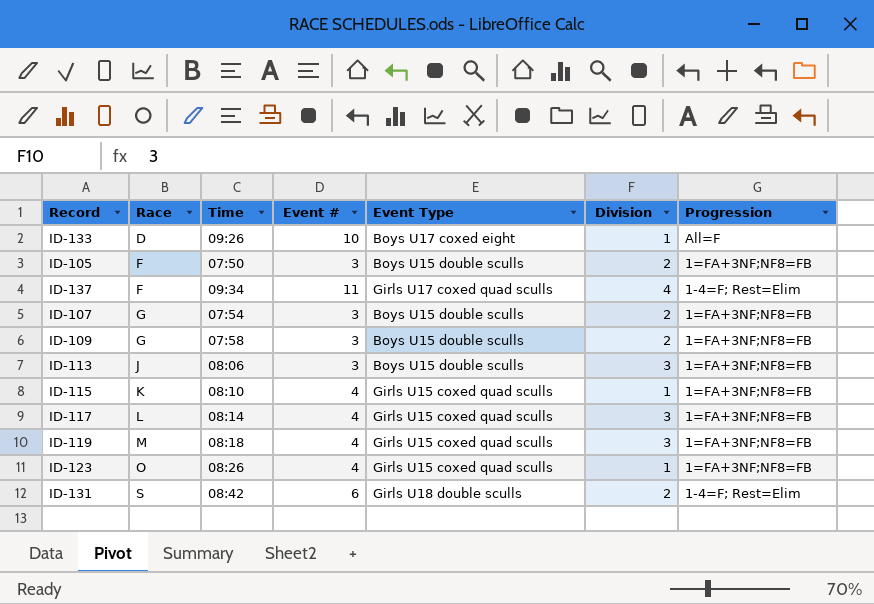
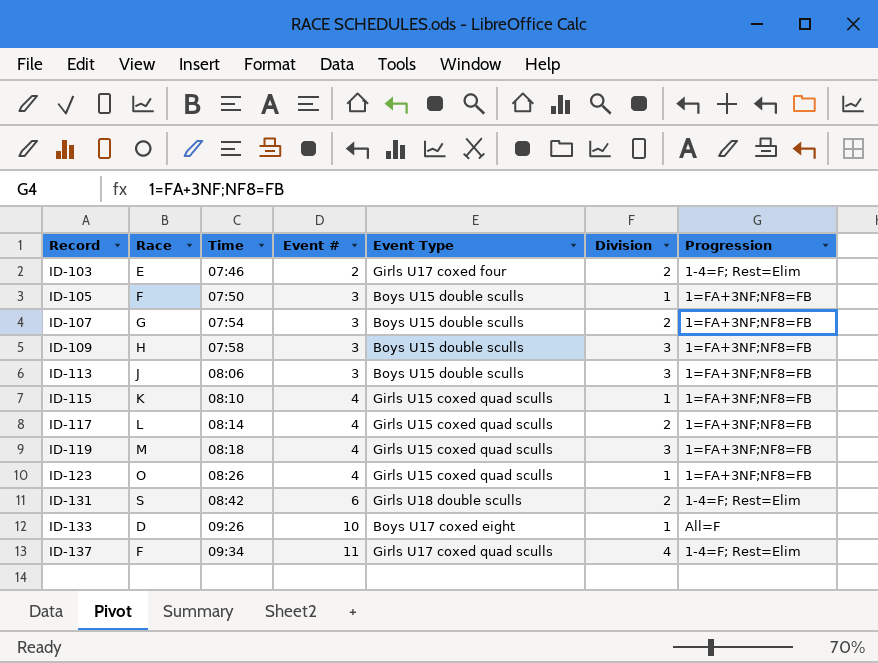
row order: Race ascending -> Record ascending
row ID-103: none -> E | 07:46 | 2 | Girls U17 coxed four | 2 | 1-4=F; Rest=Elim
ID-105 | Division: 2 -> 1
ID-109 | Race: G -> H
ID-109 | Division: 2 -> 3
ID-117 | Division: 3 -> 2

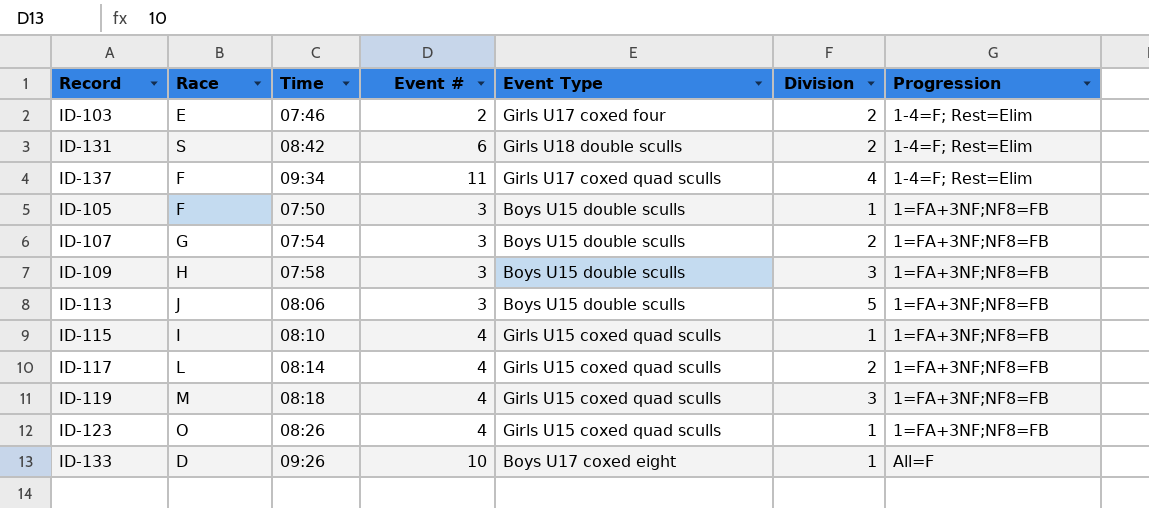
row order: Record ascending -> Progression ascending
ID-113 | Division: 3 -> 5
ID-115 | Race: K -> I

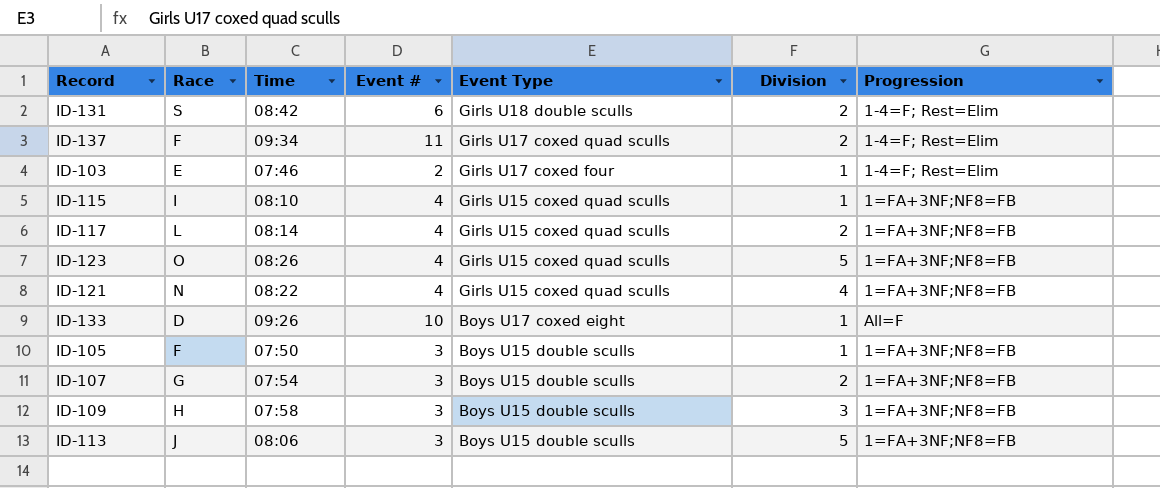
row order: Progression ascending -> Event Type descending
row ID-119: M | 08:18 | 4 | Girls U15 coxed quad sculls | 3 | 1=FA+3NF;NF8=FB -> none
ID-137 | Division: 4 -> 2
ID-103 | Division: 2 -> 1
ID-123 | Division: 1 -> 5
row ID-121: none -> N | 08:22 | 4 | Girls U15 coxed quad sculls | 4 | 1=FA+3NF;NF8=FB

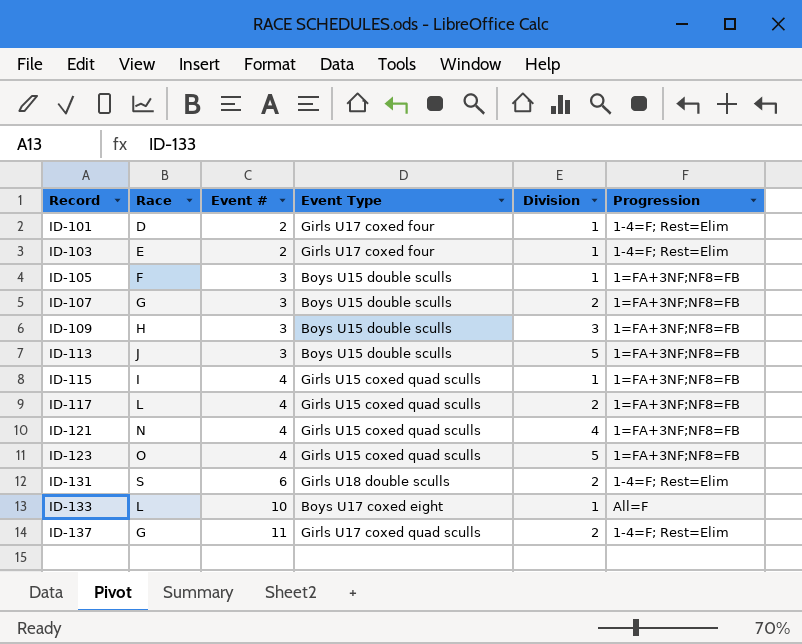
row order: Event Type descending -> Record ascending
column Time | position: 3 -> none
row ID-101: none -> D | 2 | Girls U17 coxed four | 1 | 1-4=F; Rest=Elim
ID-133 | Race: D -> L
ID-137 | Race: F -> G

